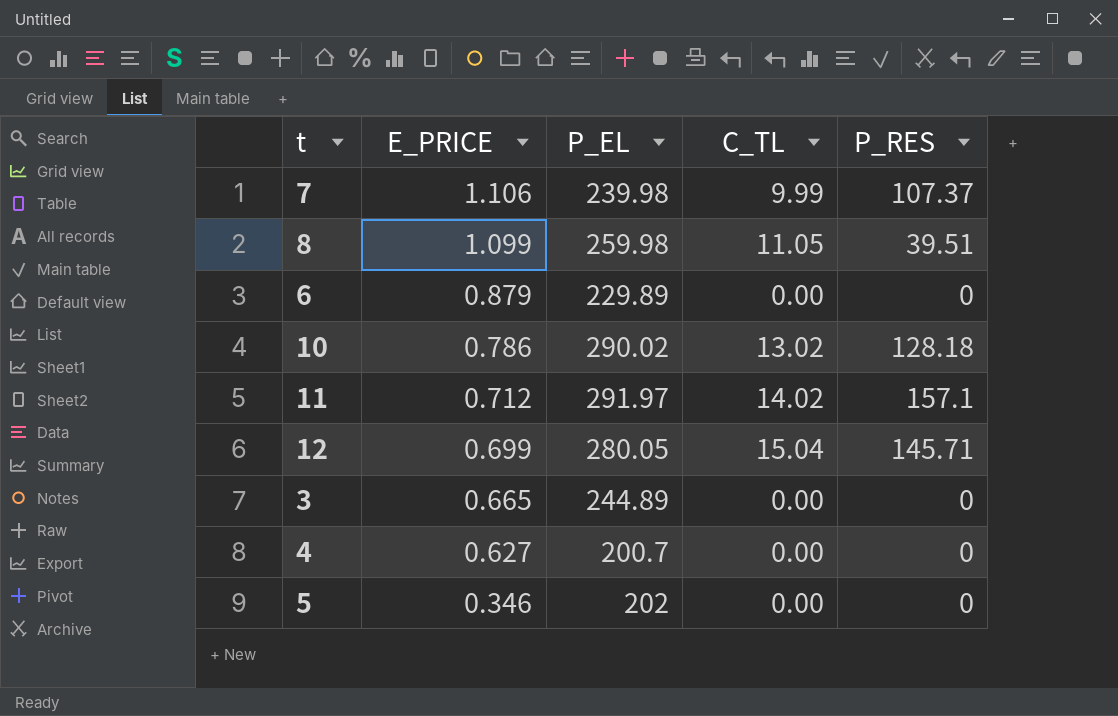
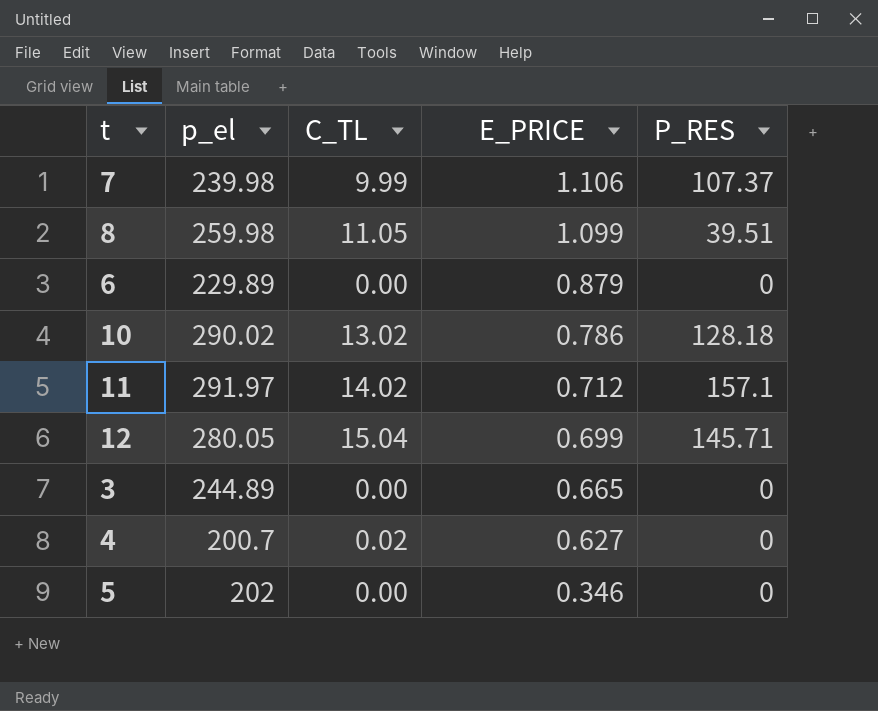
column name: P_EL -> p_el
column E_PRICE | position: 2 -> 4
4 | C_TL: 0.00 -> 0.02

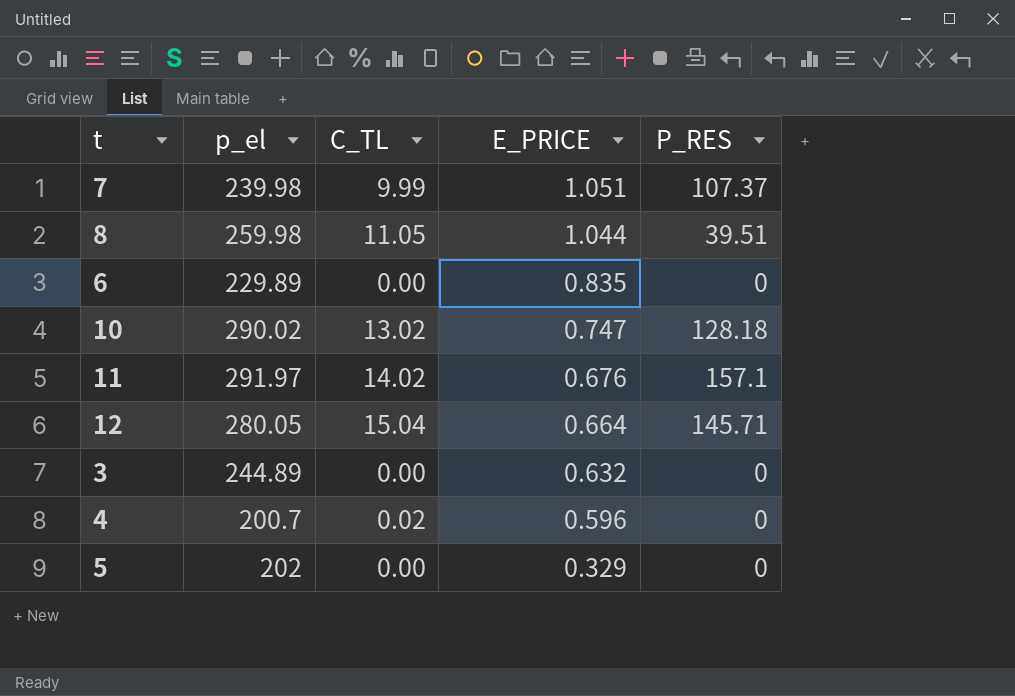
7 | E_PRICE: 1.106 -> 1.051
8 | E_PRICE: 1.099 -> 1.044
6 | E_PRICE: 0.879 -> 0.835
10 | E_PRICE: 0.786 -> 0.747
11 | E_PRICE: 0.712 -> 0.676
12 | E_PRICE: 0.699 -> 0.664
3 | E_PRICE: 0.665 -> 0.632
4 | E_PRICE: 0.627 -> 0.596
5 | E_PRICE: 0.346 -> 0.329

